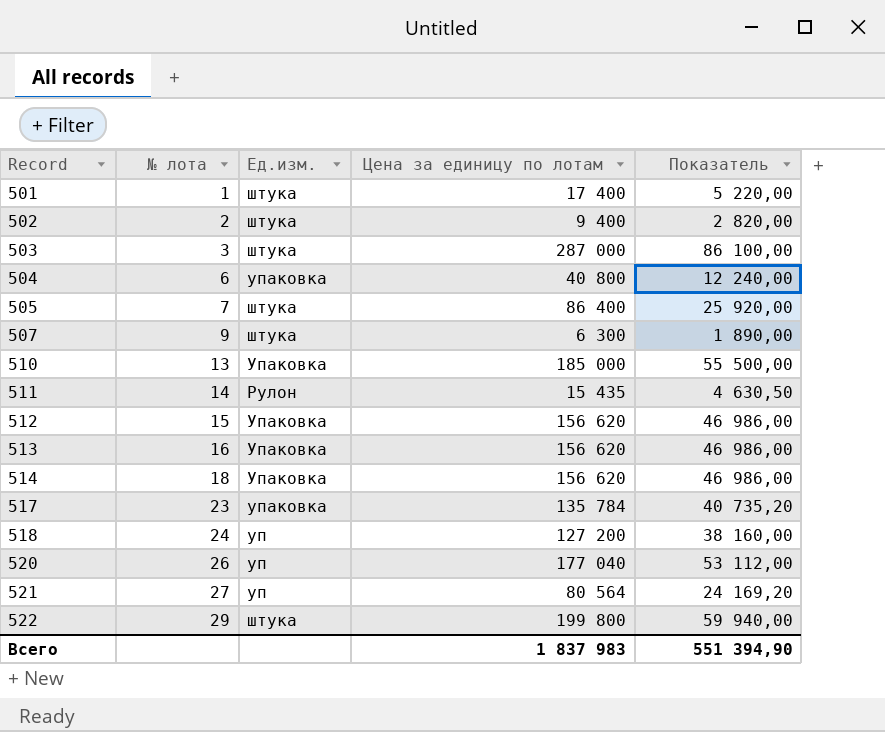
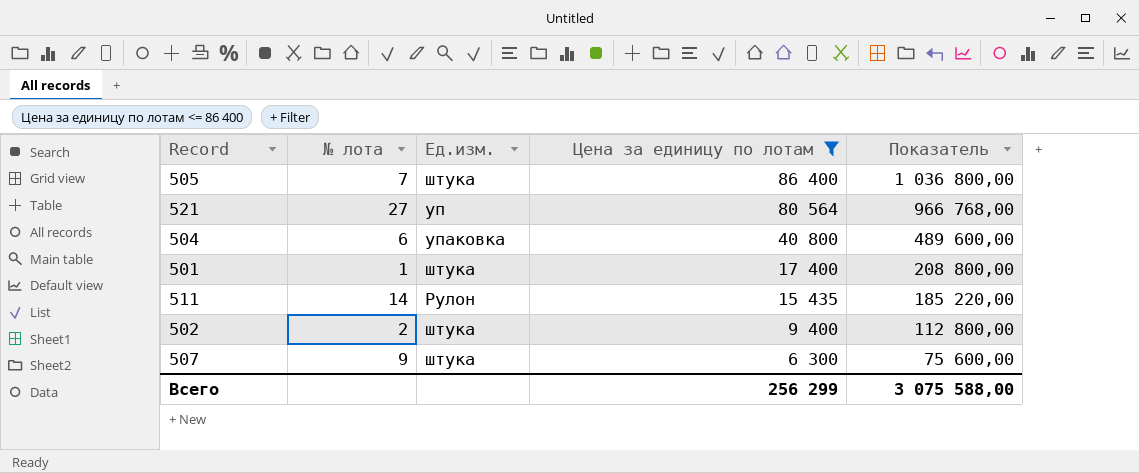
filter: none -> Цена за единицу по лотам <= 86 400
row order: Record ascending -> Цена за единицу по лотам descending
column Показатель | formula: [Цена за единицу по лотам] * 0,3 -> [Цена за единицу по лотам] * 12
Всего | Цена за единицу по лотам: 1 837 983 -> 256 299
Всего | Показатель: 551 394,90 -> 3 075 588,00

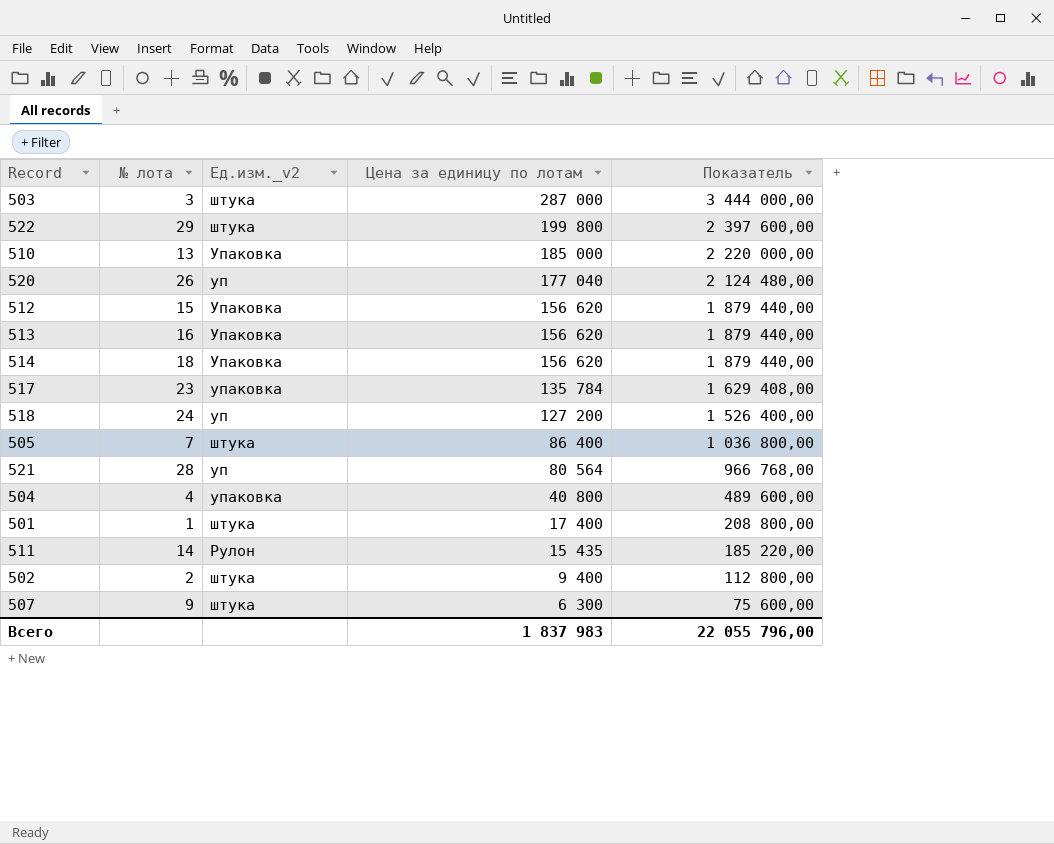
filter: Цена за единицу по лотам <= 86 400 -> none
column name: Ед.изм. -> Ед.изм._v2
521 | № лота: 27 -> 28
504 | № лота: 6 -> 4
Всего | Цена за единицу по лотам: 256 299 -> 1 837 983
Всего | Показатель: 3 075 588,00 -> 22 055 796,00

